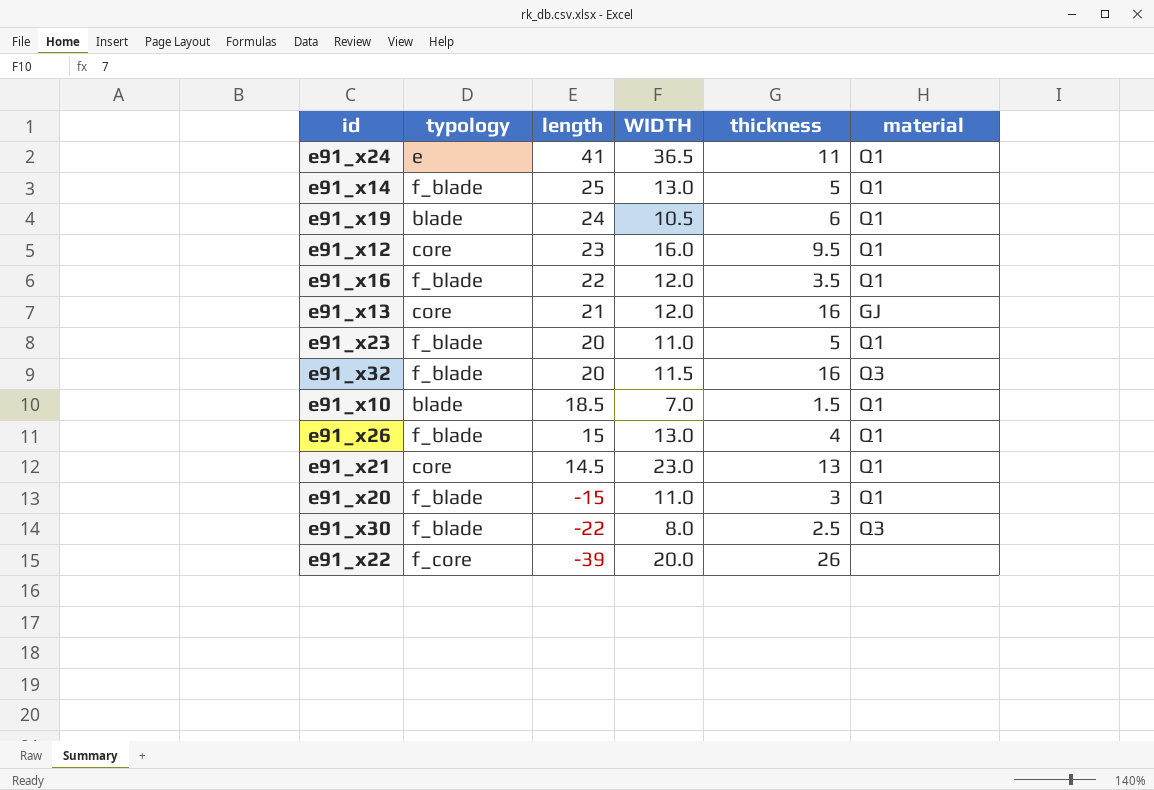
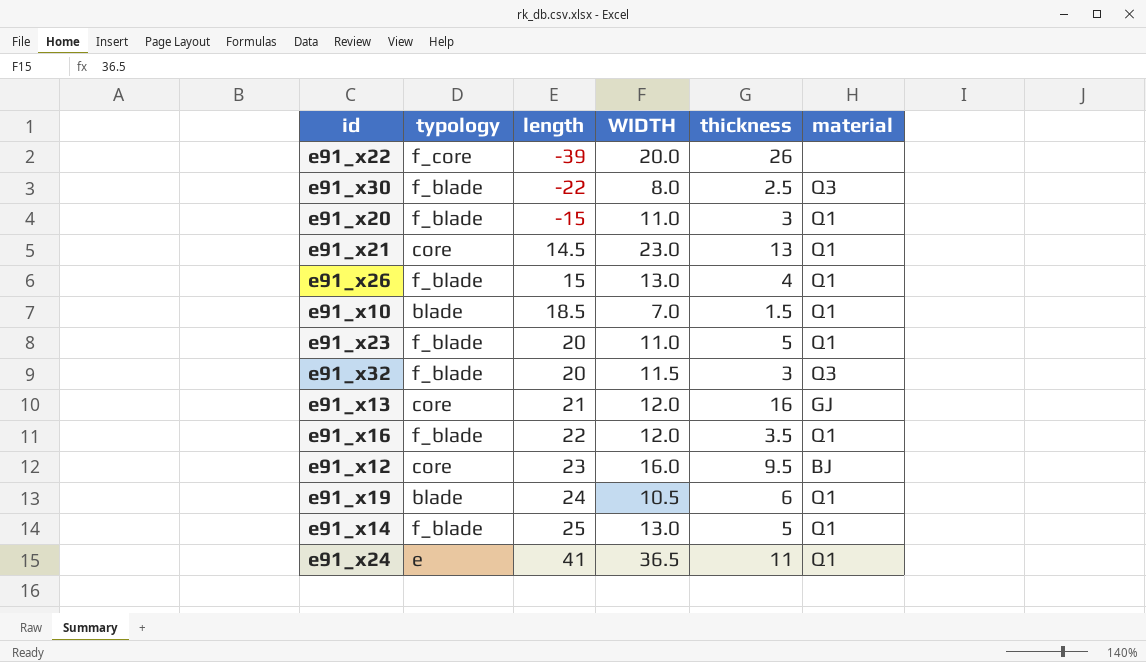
row order: length descending -> length ascending
e91_x32 | thickness: 16 -> 3
e91_x12 | material: Q1 -> BJ

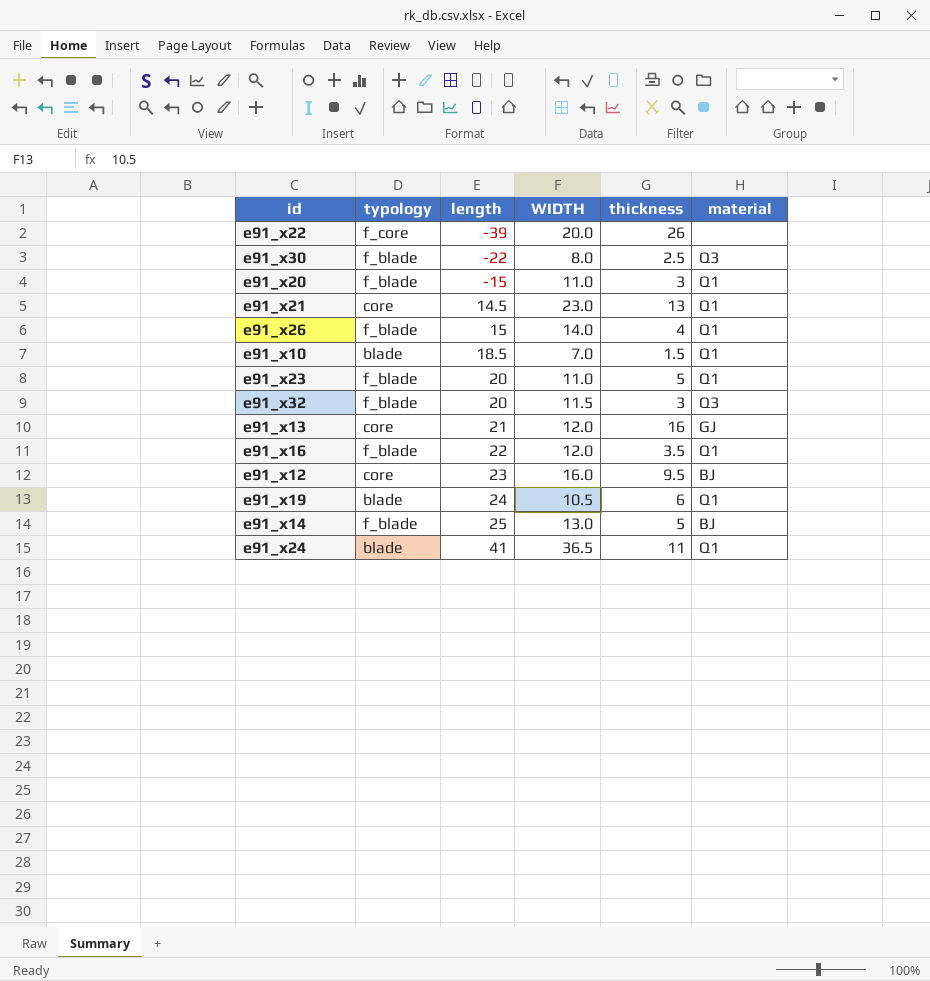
e91_x26 | WIDTH: 13.0 -> 14.0
e91_x14 | material: Q1 -> BJ
e91_x24 | typology: e -> blade

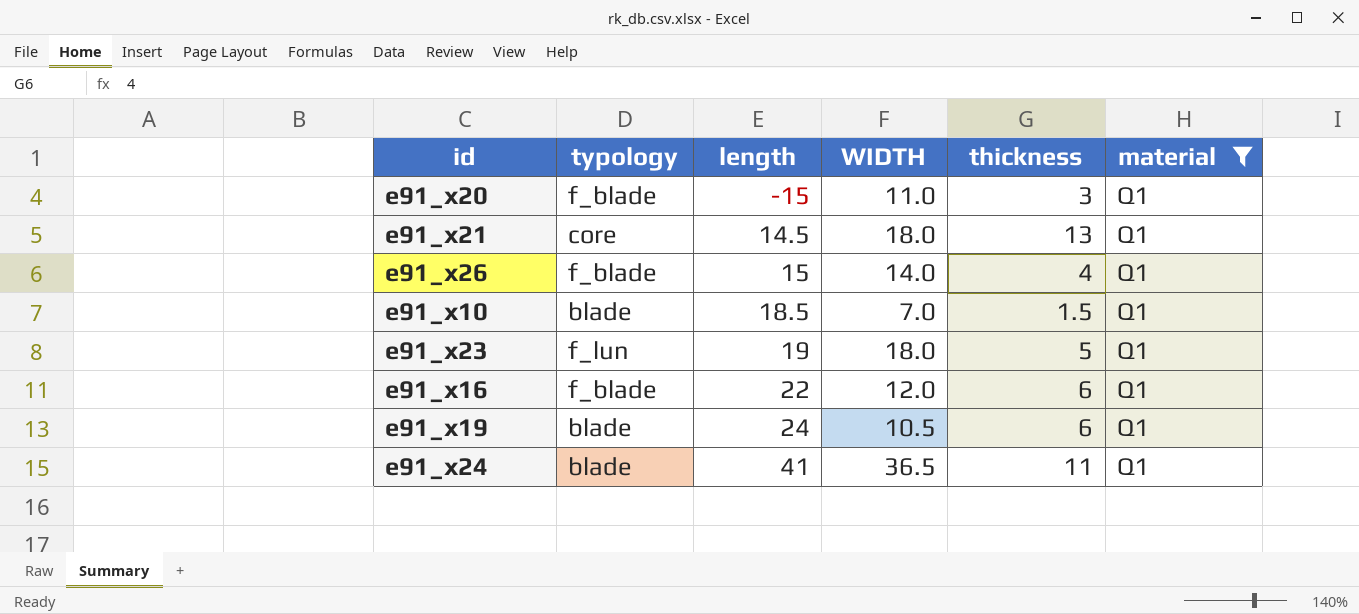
filter: none -> material = Q1
e91_x21 | WIDTH: 23.0 -> 18.0
e91_x23 | typology: f_blade -> f_lun
e91_x23 | length: 20 -> 19
e91_x23 | WIDTH: 11.0 -> 18.0
e91_x16 | thickness: 3.5 -> 6

